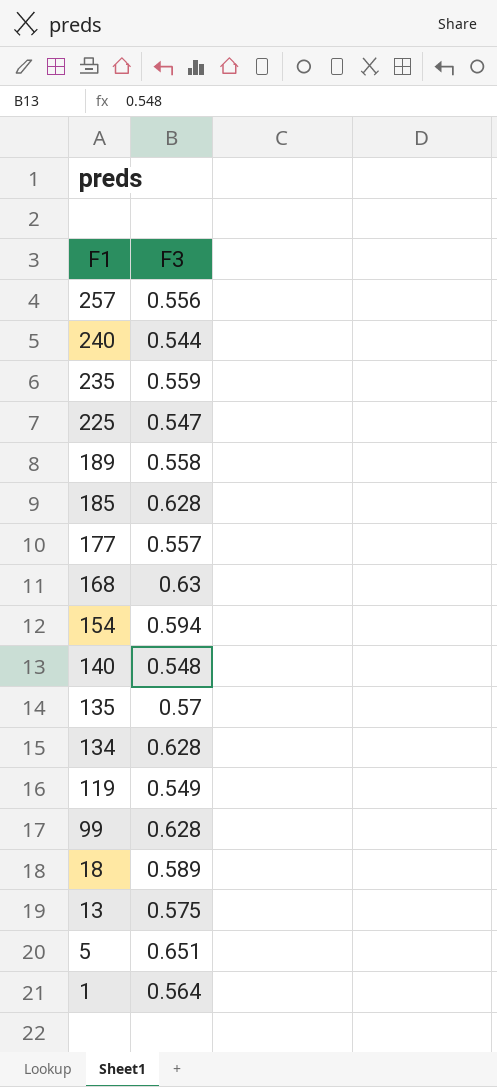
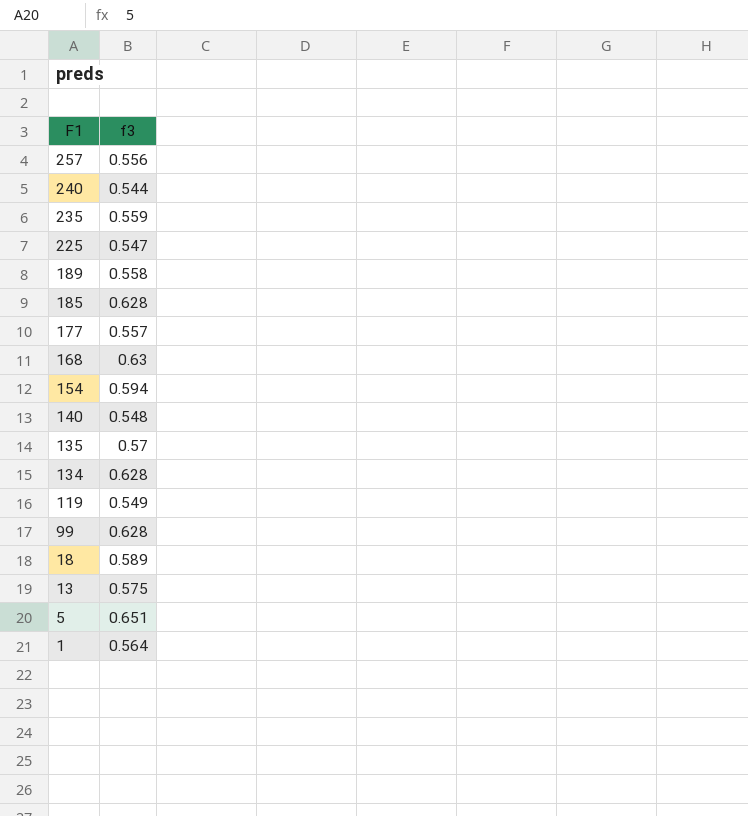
column name: F3 -> f3

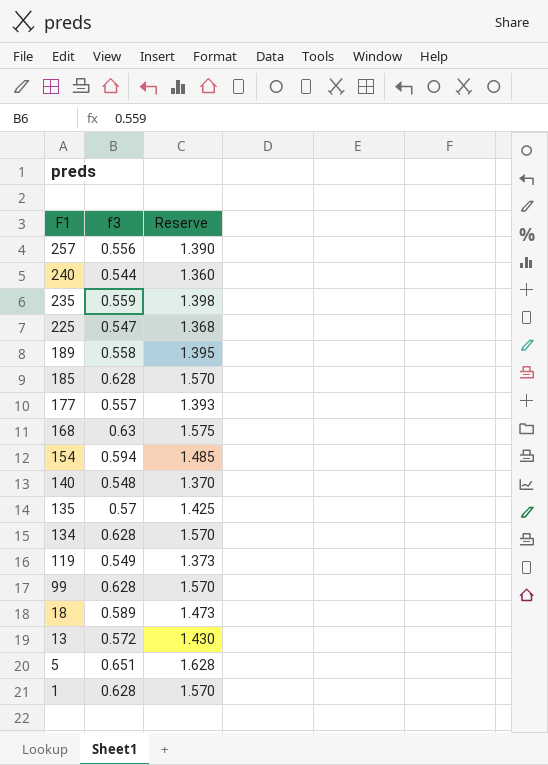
column Reserve | formula: none -> [f3] * 2.5
13 | f3: 0.575 -> 0.572
1 | f3: 0.564 -> 0.628

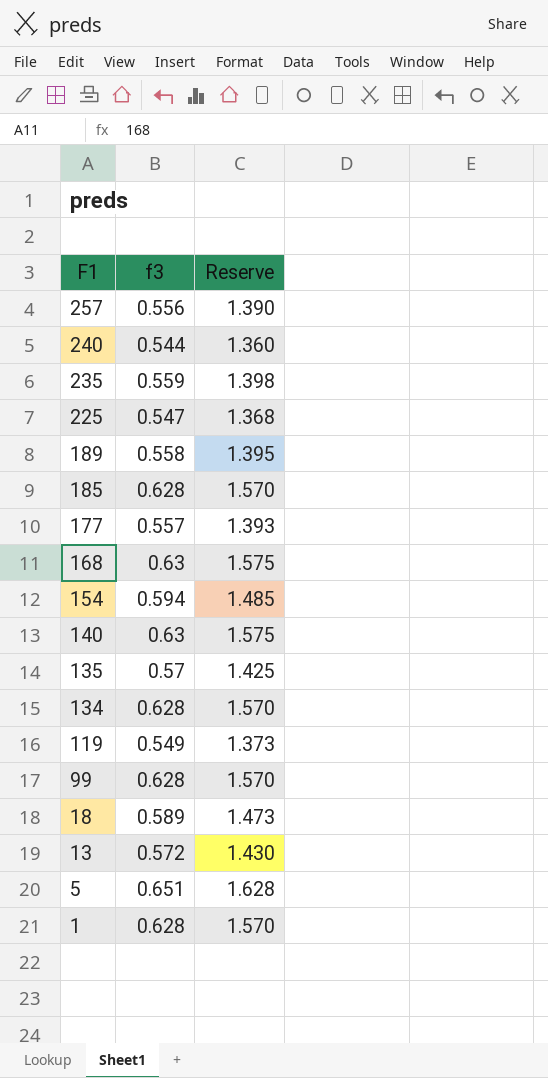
140 | f3: 0.548 -> 0.63
140 | Reserve: 1.370 -> 1.575

